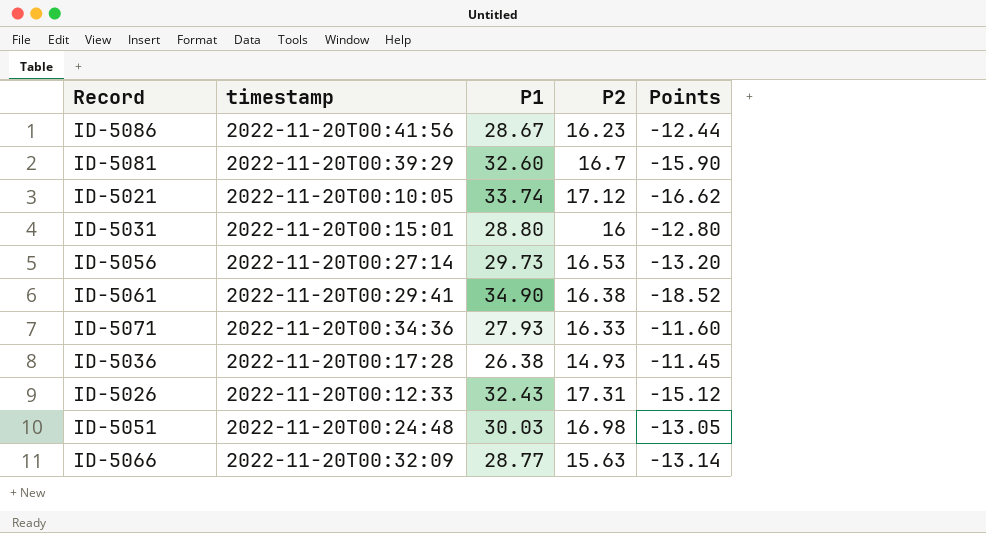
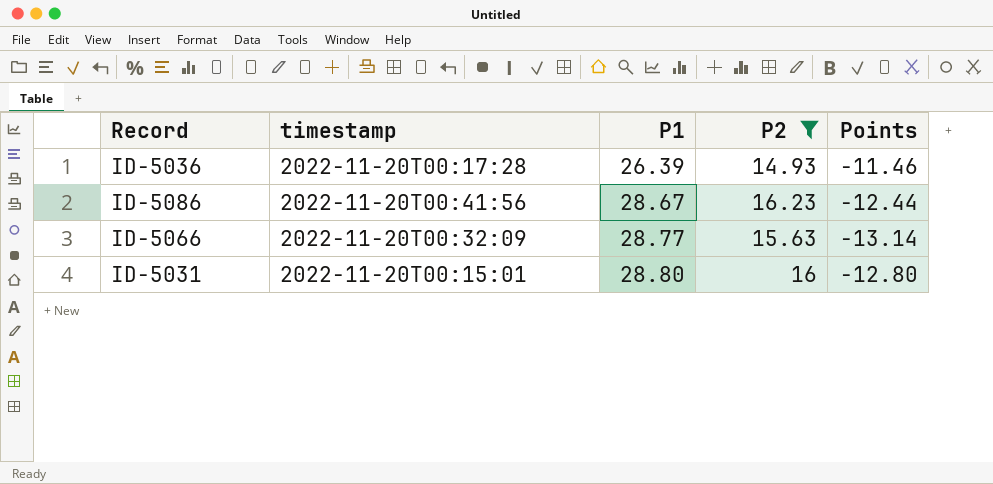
filter: none -> P2 <= 16.23
row order: none -> P1 ascending
ID-5036 | P1: 26.38 -> 26.39
ID-5036 | Points: -11.45 -> -11.46

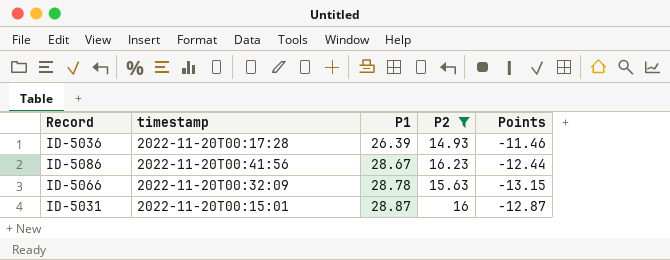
ID-5066 | P1: 28.77 -> 28.78
ID-5066 | Points: -13.14 -> -13.15
ID-5031 | P1: 28.80 -> 28.87
ID-5031 | Points: -12.80 -> -12.87

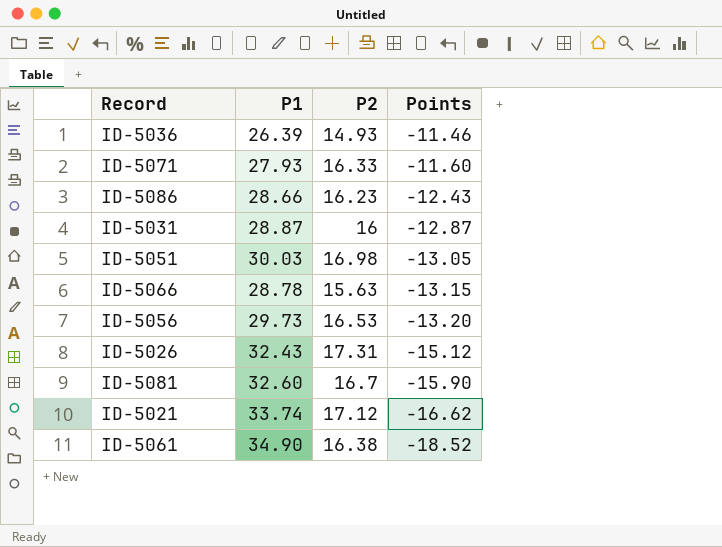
filter: P2 <= 16.23 -> none
row order: P1 ascending -> Points descending
column timestamp | position: 2 -> none
ID-5086 | P1: 28.67 -> 28.66
ID-5086 | Points: -12.44 -> -12.43

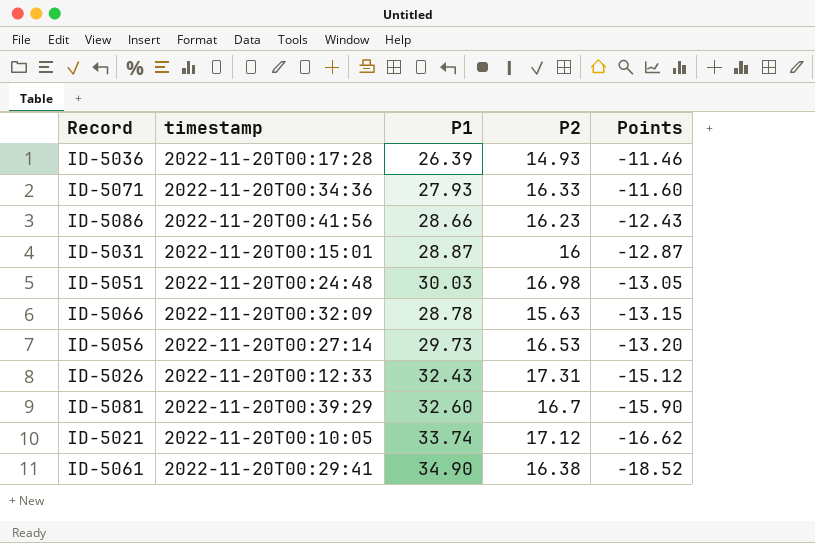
column timestamp | position: none -> 2

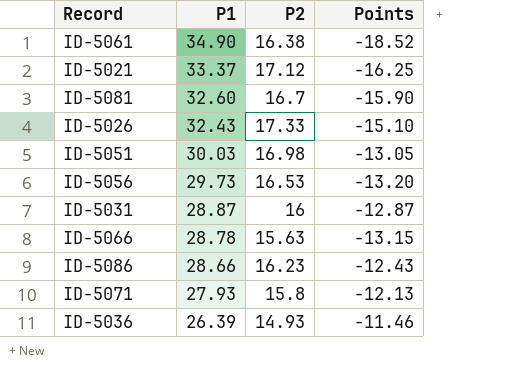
row order: Points descending -> P1 descending
column timestamp | position: 2 -> none
ID-5021 | P1: 33.74 -> 33.37
ID-5021 | Points: -16.62 -> -16.25
ID-5026 | P2: 17.31 -> 17.33
ID-5026 | Points: -15.12 -> -15.10
ID-5071 | P2: 16.33 -> 15.8
ID-5071 | Points: -11.60 -> -12.13

